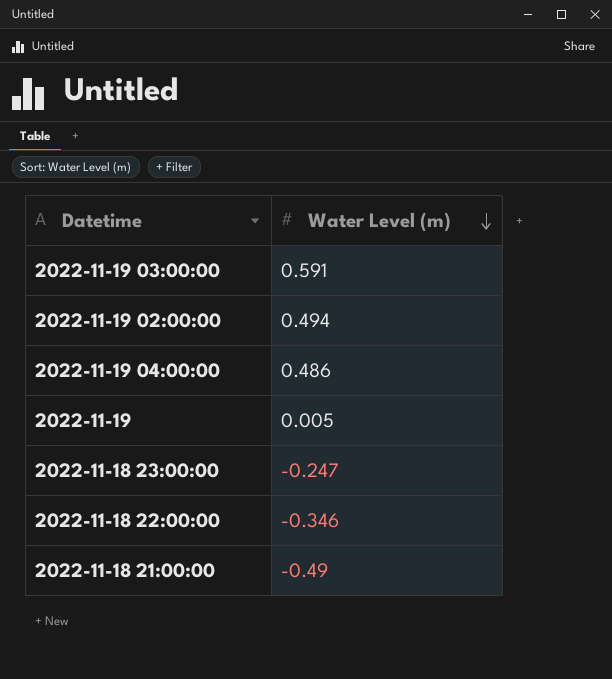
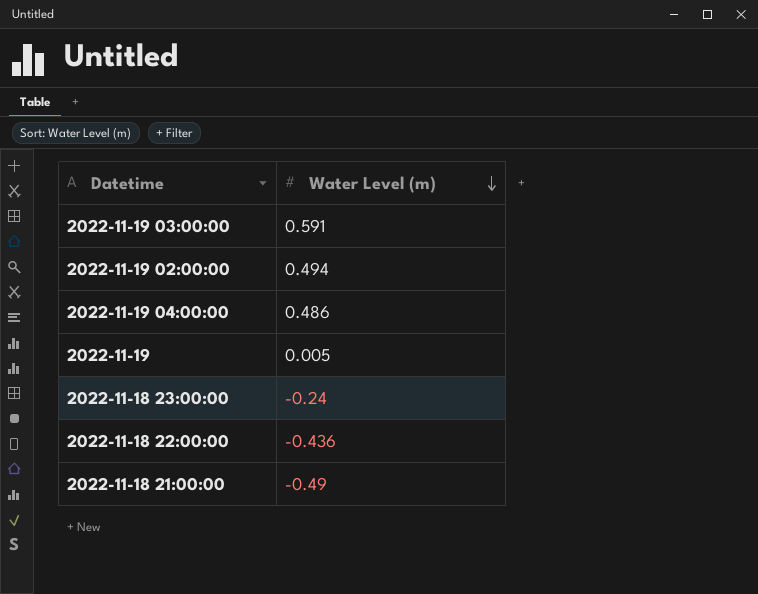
2022-11-18 23:00:00 | Water Level (m): -0.247 -> -0.24
2022-11-18 22:00:00 | Water Level (m): -0.346 -> -0.436

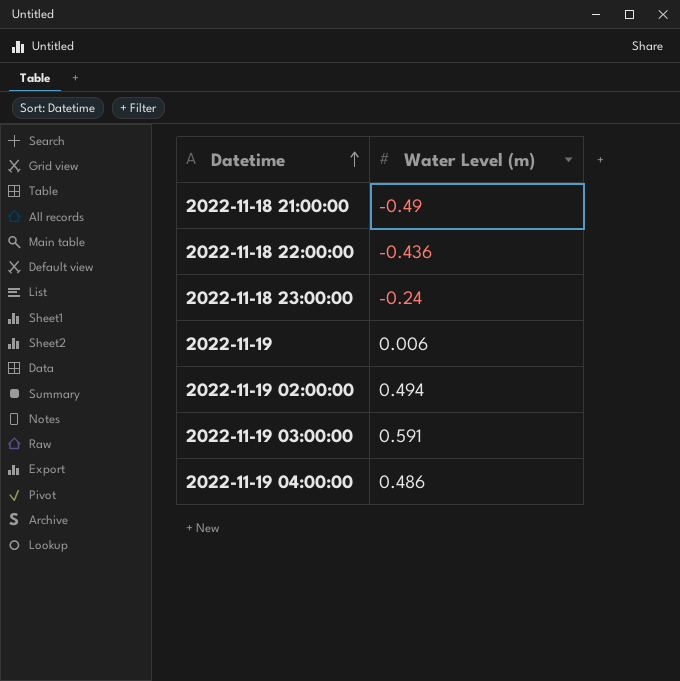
row order: Water Level (m) descending -> Datetime ascending
2022-11-19 | Water Level (m): 0.005 -> 0.006

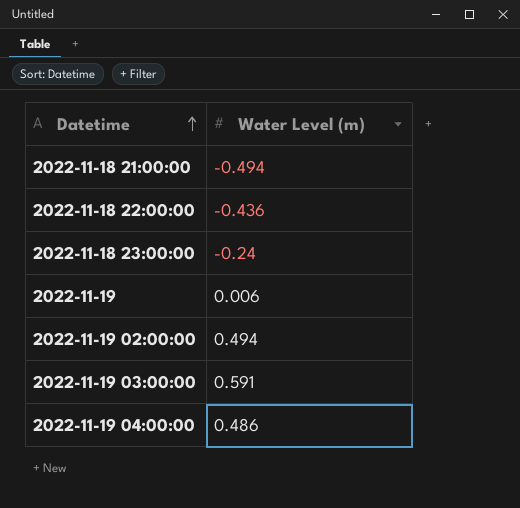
2022-11-18 21:00:00 | Water Level (m): -0.49 -> -0.494

